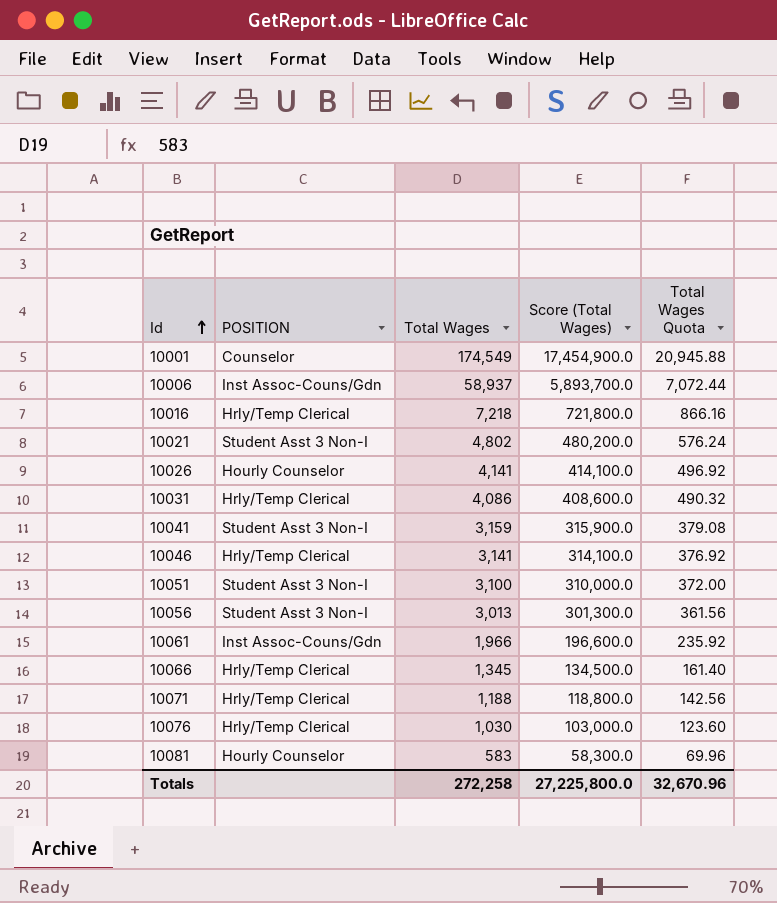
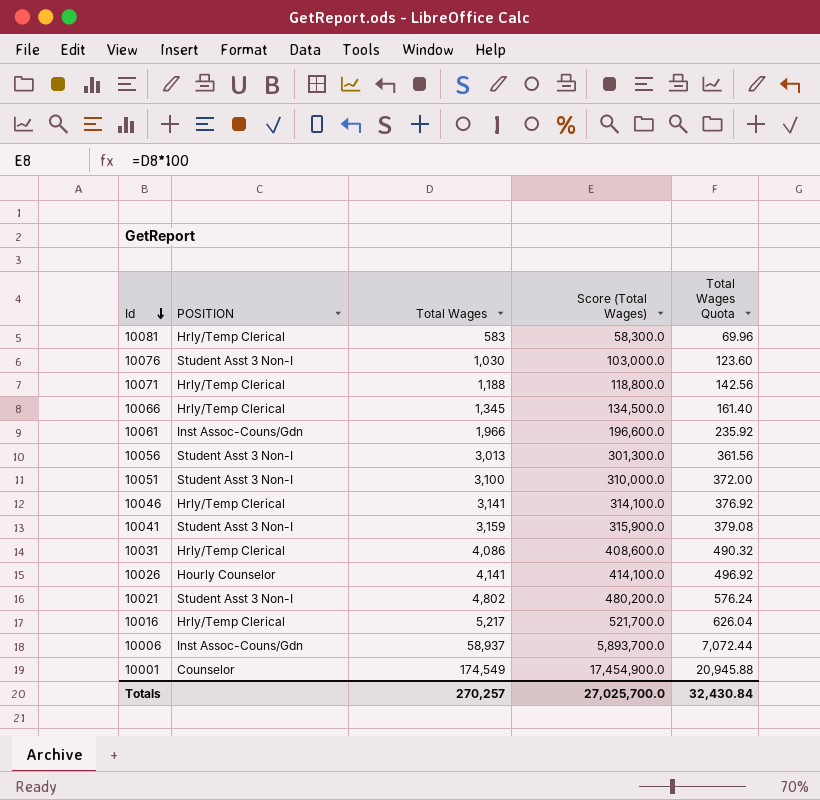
row order: Id ascending -> Id descending
10081 | POSITION: Hourly Counselor -> Hrly/Temp Clerical
10076 | POSITION: Hrly/Temp Clerical -> Student Asst 3 Non-I
10016 | Total Wages: 7,218 -> 5,217
10016 | Score (Total Wages): 721,800.0 -> 521,700.0
10016 | Total Wages Quota: 866.16 -> 626.04
Totals | Total Wages: 272,258 -> 270,257
Totals | Score (Total Wages): 27,225,800.0 -> 27,025,700.0
Totals | Total Wages Quota: 32,670.96 -> 32,430.84

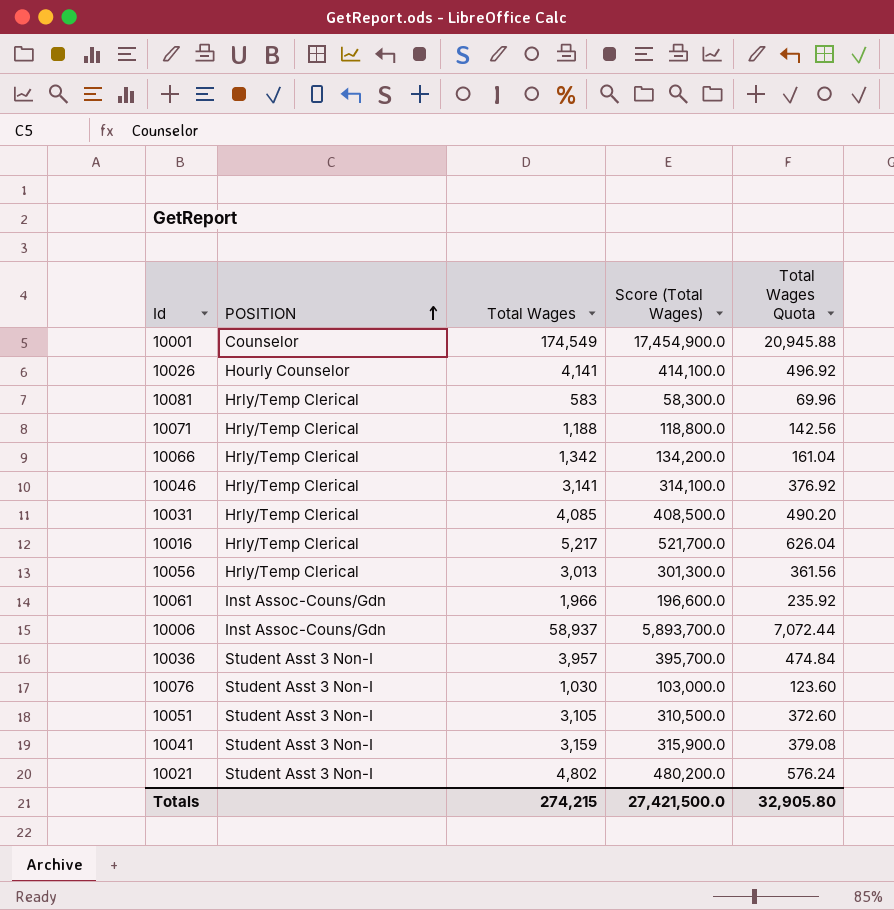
row order: Id descending -> POSITION ascending
10066 | Total Wages: 1,345 -> 1,342
10066 | Score (Total Wages): 134,500.0 -> 134,200.0
10066 | Total Wages Quota: 161.40 -> 161.04
10031 | Total Wages: 4,086 -> 4,085
10031 | Score (Total Wages): 408,600.0 -> 408,500.0
10031 | Total Wages Quota: 490.32 -> 490.20
10056 | POSITION: Student Asst 3 Non-I -> Hrly/Temp Clerical
row 10036: none -> Student Asst 3 Non-I | 3,957 | 395,700.0 | 474.84
10051 | Total Wages: 3,100 -> 3,105
10051 | Score (Total Wages): 310,000.0 -> 310,500.0
10051 | Total Wages Quota: 372.00 -> 372.60
Totals | Total Wages: 270,257 -> 274,215
Totals | Score (Total Wages): 27,025,700.0 -> 27,421,500.0
Totals | Total Wages Quota: 32,430.84 -> 32,905.80

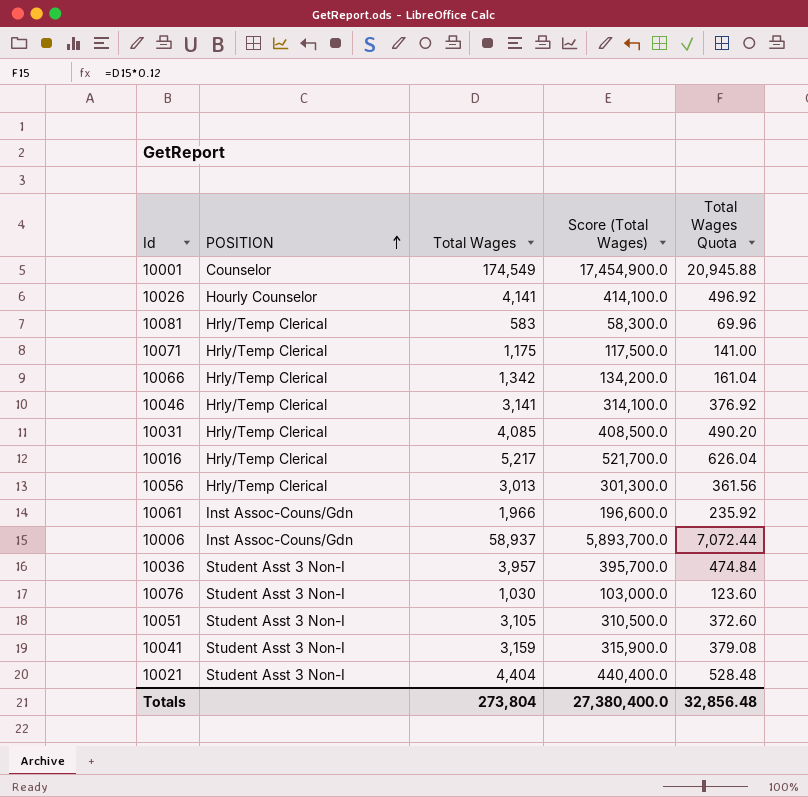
10071 | Total Wages: 1,188 -> 1,175
10071 | Score (Total Wages): 118,800.0 -> 117,500.0
10071 | Total Wages Quota: 142.56 -> 141.00
10021 | Total Wages: 4,802 -> 4,404
10021 | Score (Total Wages): 480,200.0 -> 440,400.0
10021 | Total Wages Quota: 576.24 -> 528.48
Totals | Total Wages: 274,215 -> 273,804
Totals | Score (Total Wages): 27,421,500.0 -> 27,380,400.0
Totals | Total Wages Quota: 32,905.80 -> 32,856.48

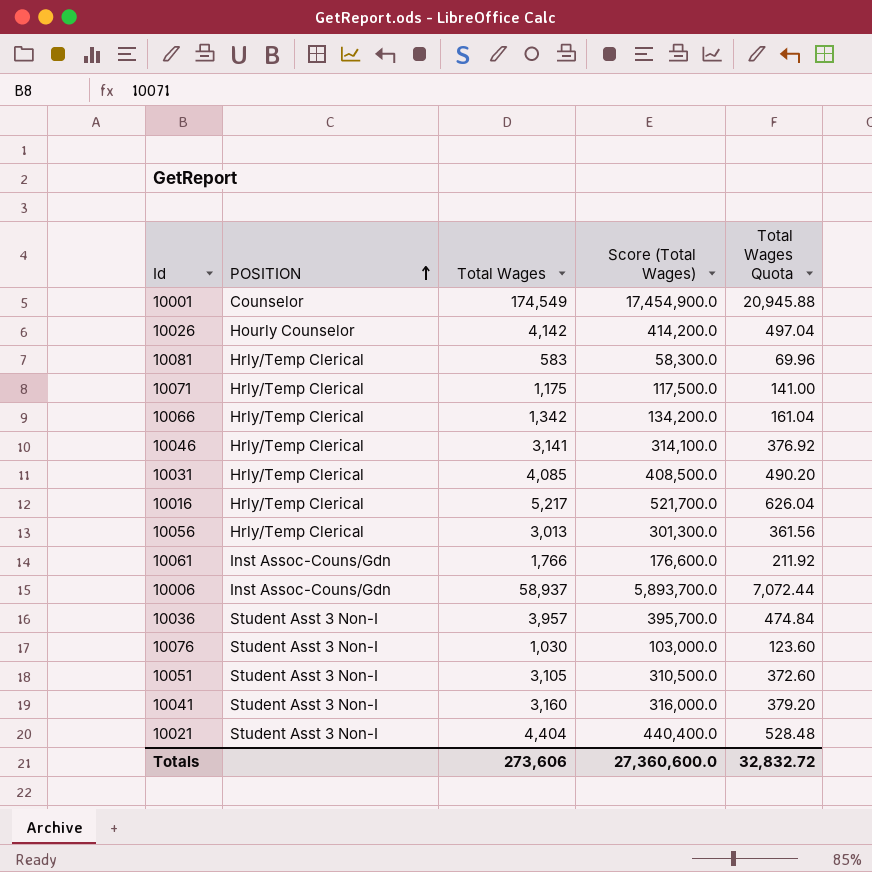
10026 | Total Wages: 4,141 -> 4,142
10026 | Score (Total Wages): 414,100.0 -> 414,200.0
10026 | Total Wages Quota: 496.92 -> 497.04
10061 | Total Wages: 1,966 -> 1,766
10061 | Score (Total Wages): 196,600.0 -> 176,600.0
10061 | Total Wages Quota: 235.92 -> 211.92
10041 | Total Wages: 3,159 -> 3,160
10041 | Score (Total Wages): 315,900.0 -> 316,000.0
10041 | Total Wages Quota: 379.08 -> 379.20
Totals | Total Wages: 273,804 -> 273,606
Totals | Score (Total Wages): 27,380,400.0 -> 27,360,600.0
Totals | Total Wages Quota: 32,856.48 -> 32,832.72

